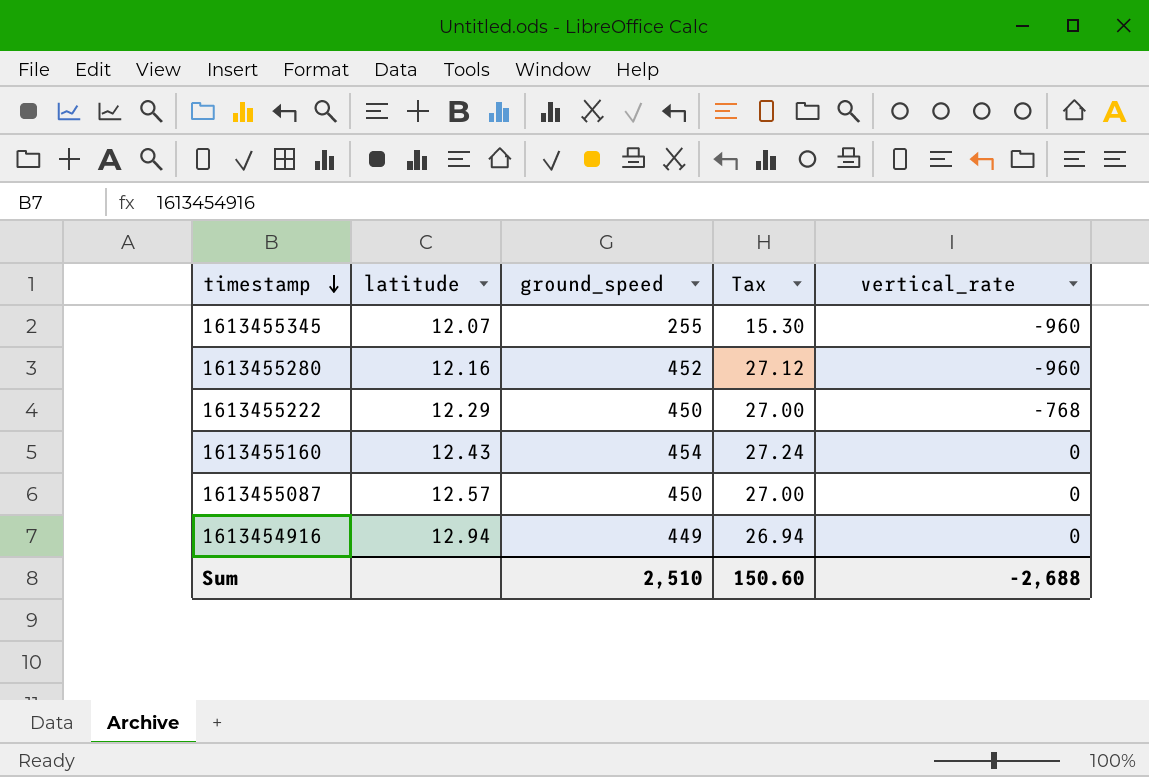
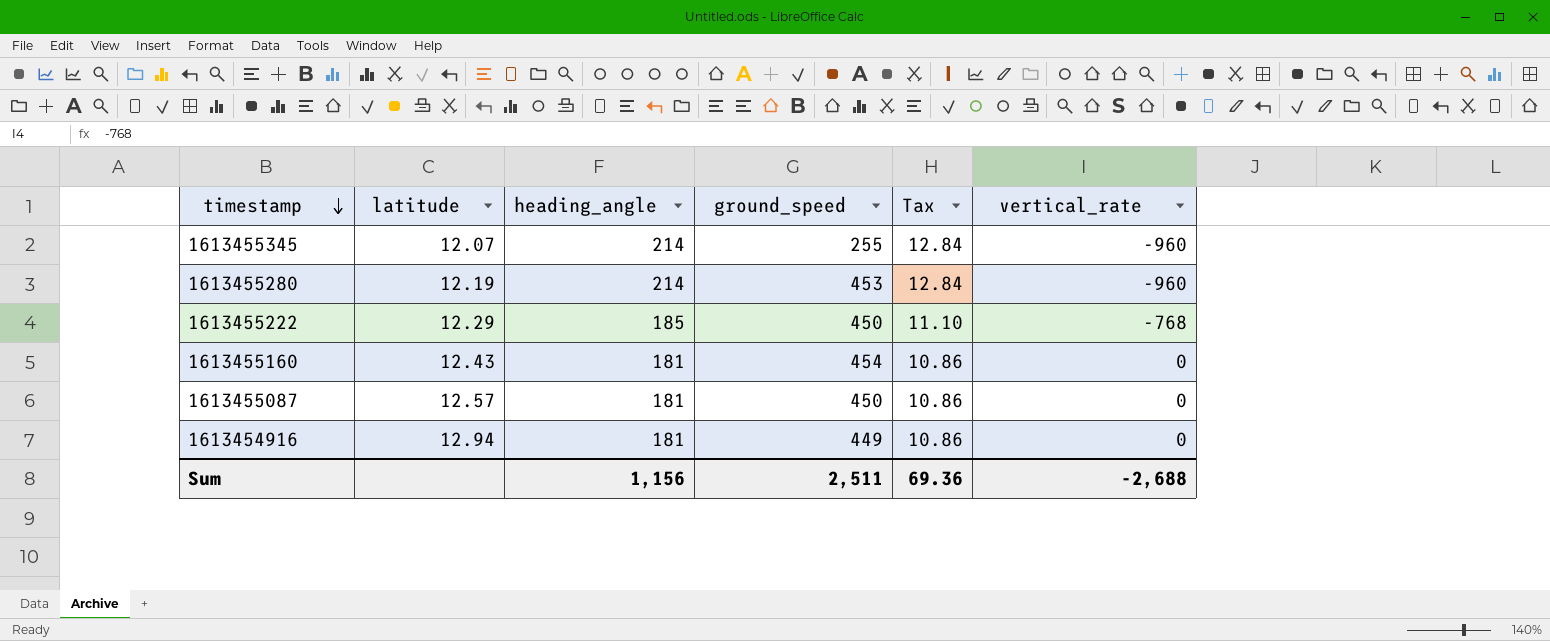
column heading_angle | position: none -> 3
column Tax | formula: [ground_speed] * 0.06 -> [heading_angle] * 0.06
1613455280 | latitude: 12.16 -> 12.19
1613455280 | ground_speed: 452 -> 453
Sum | ground_speed: 2,510 -> 2,511
Sum | Tax: 150.60 -> 69.36

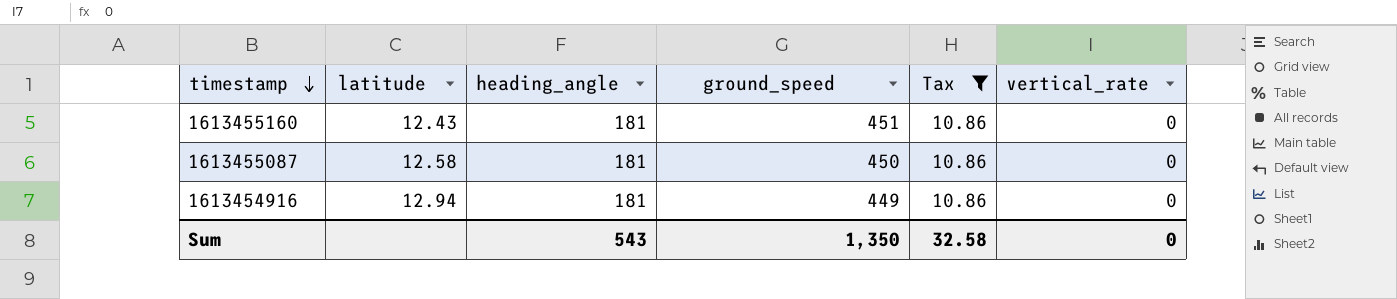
filter: none -> Tax = 10.86
1613455160 | ground_speed: 454 -> 451
1613455087 | latitude: 12.57 -> 12.58
Sum | heading_angle: 1,156 -> 543
Sum | ground_speed: 2,511 -> 1,350
Sum | Tax: 69.36 -> 32.58
Sum | vertical_rate: -2,688 -> 0

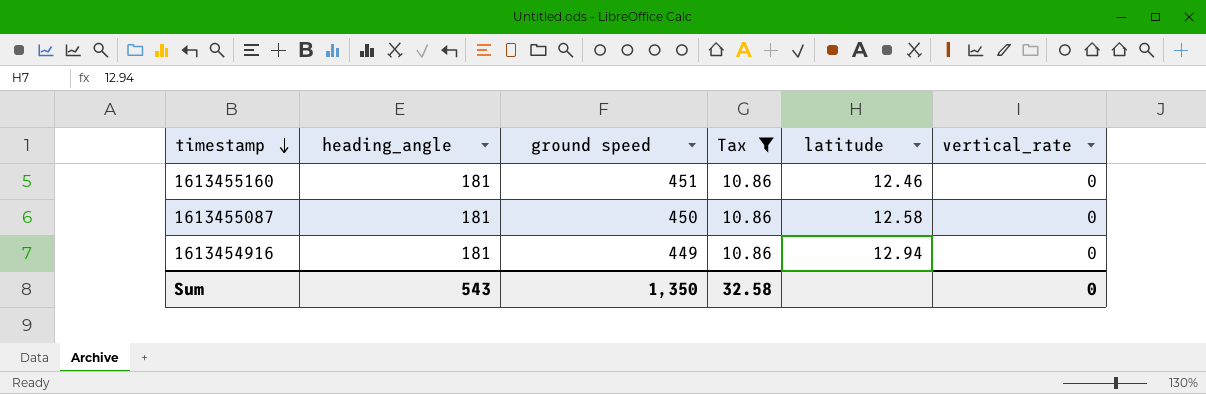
column name: ground_speed -> ground speed
column latitude | position: 2 -> 5
1613455160 | latitude: 12.43 -> 12.46

